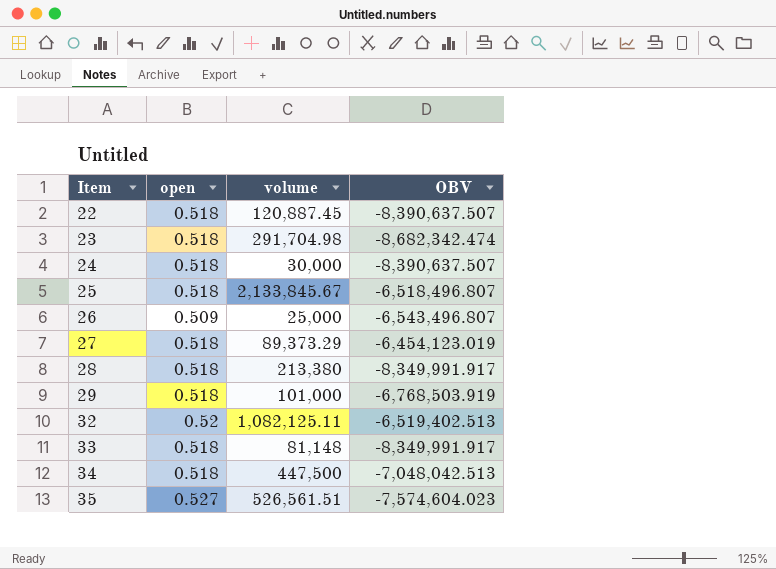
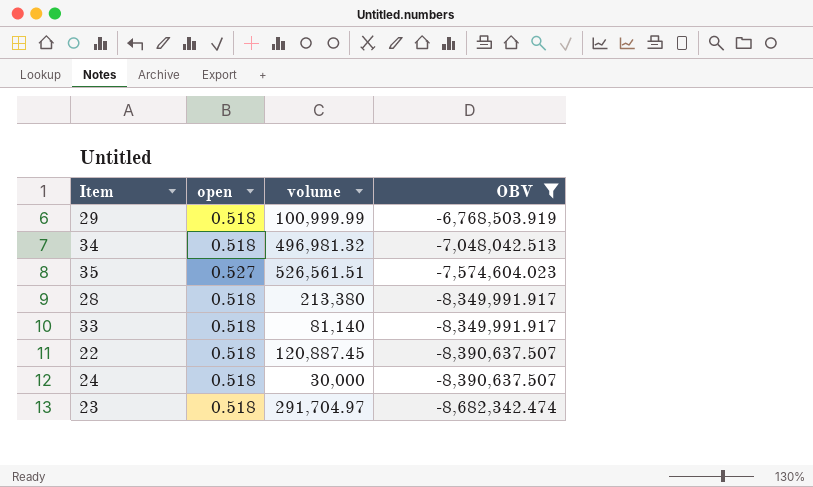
filter: none -> OBV <= -6,768,503.919
row order: Item ascending -> OBV descending
29 | volume: 101,000 -> 100,999.99
34 | volume: 447,500 -> 496,981.32
33 | volume: 81,148 -> 81,140
23 | volume: 291,704.98 -> 291,704.97

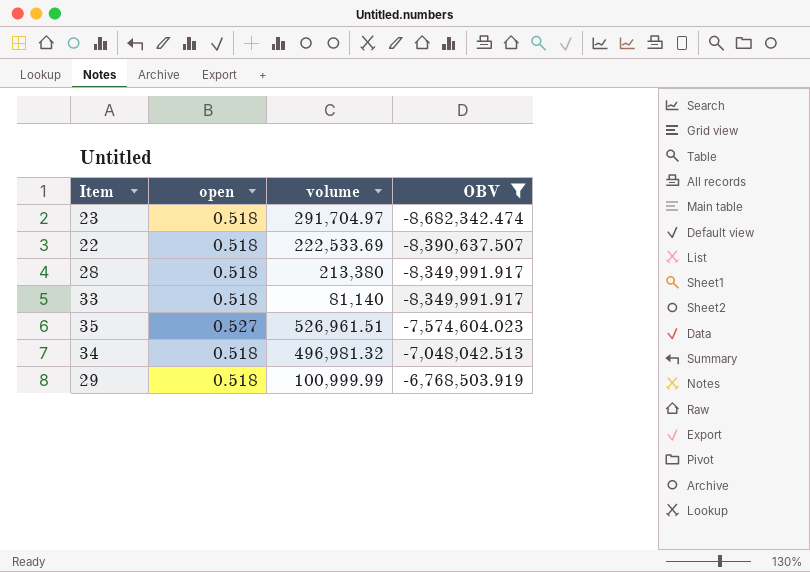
row order: OBV descending -> OBV ascending
row 24: 0.518 | 30,000 | -8,390,637.507 -> none
22 | volume: 120,887.45 -> 222,533.69
35 | volume: 526,561.51 -> 526,961.51

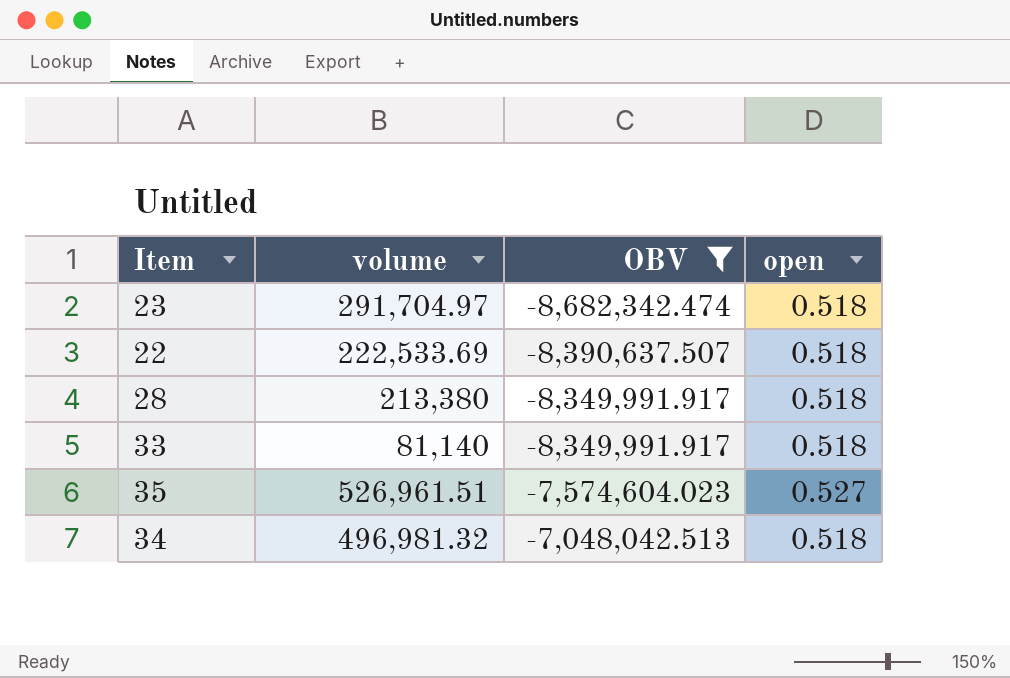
column open | position: 2 -> 4
row 29: 0.518 | 100,999.99 | -6,768,503.919 -> none

